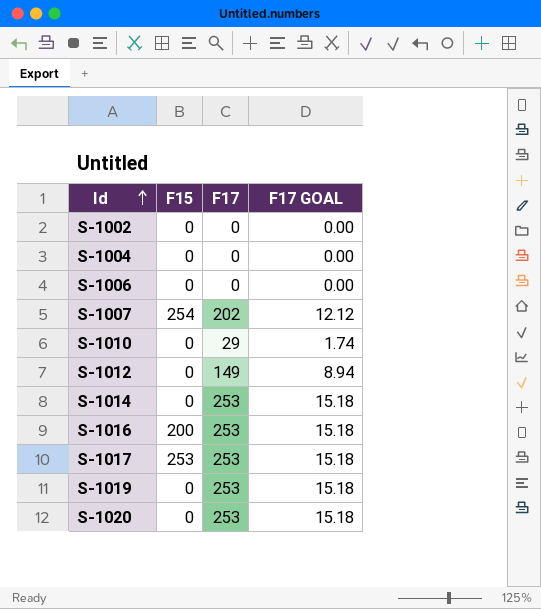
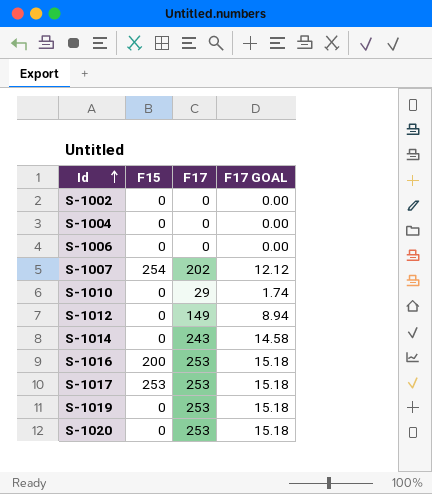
S-1014 | F17: 253 -> 243
S-1014 | F17 GOAL: 15.18 -> 14.58

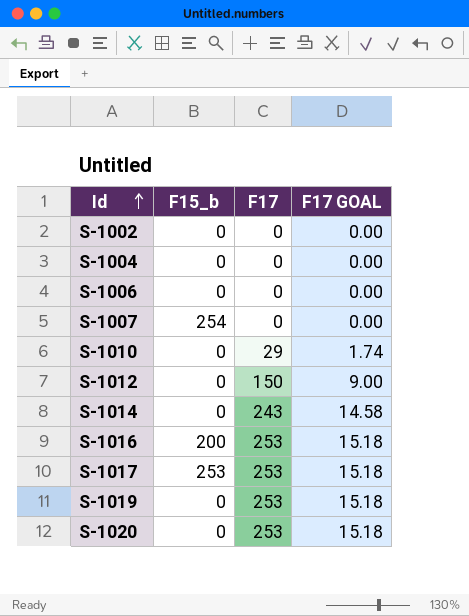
column name: F15 -> F15_b
S-1007 | F17: 202 -> 0
S-1007 | F17 GOAL: 12.12 -> 0.00
S-1012 | F17: 149 -> 150
S-1012 | F17 GOAL: 8.94 -> 9.00

